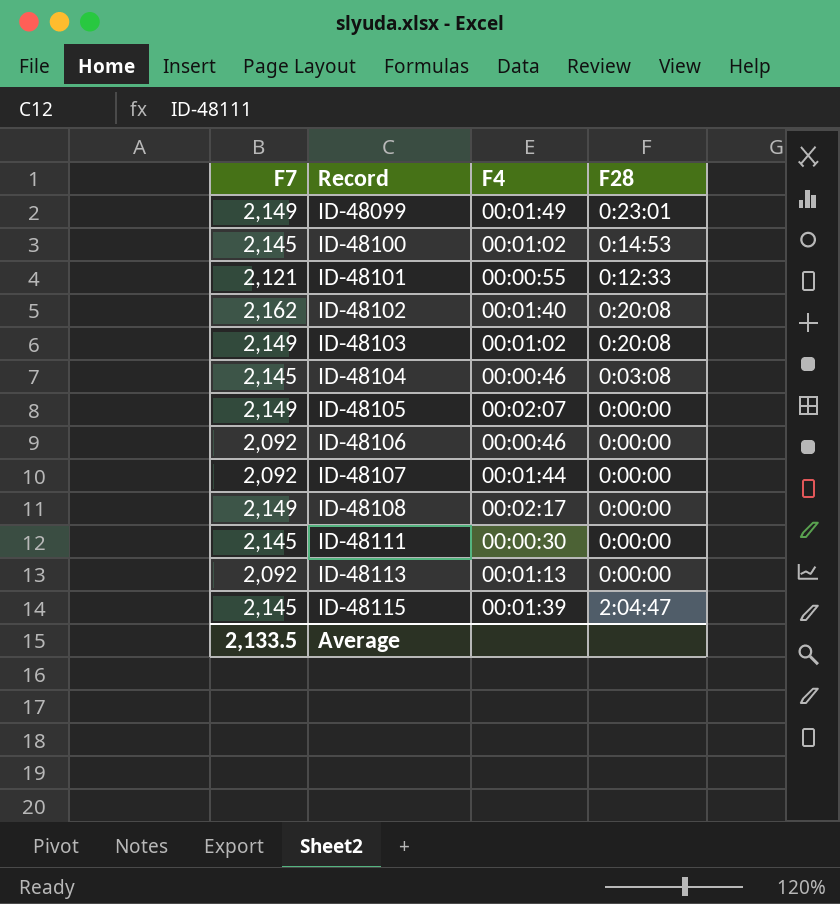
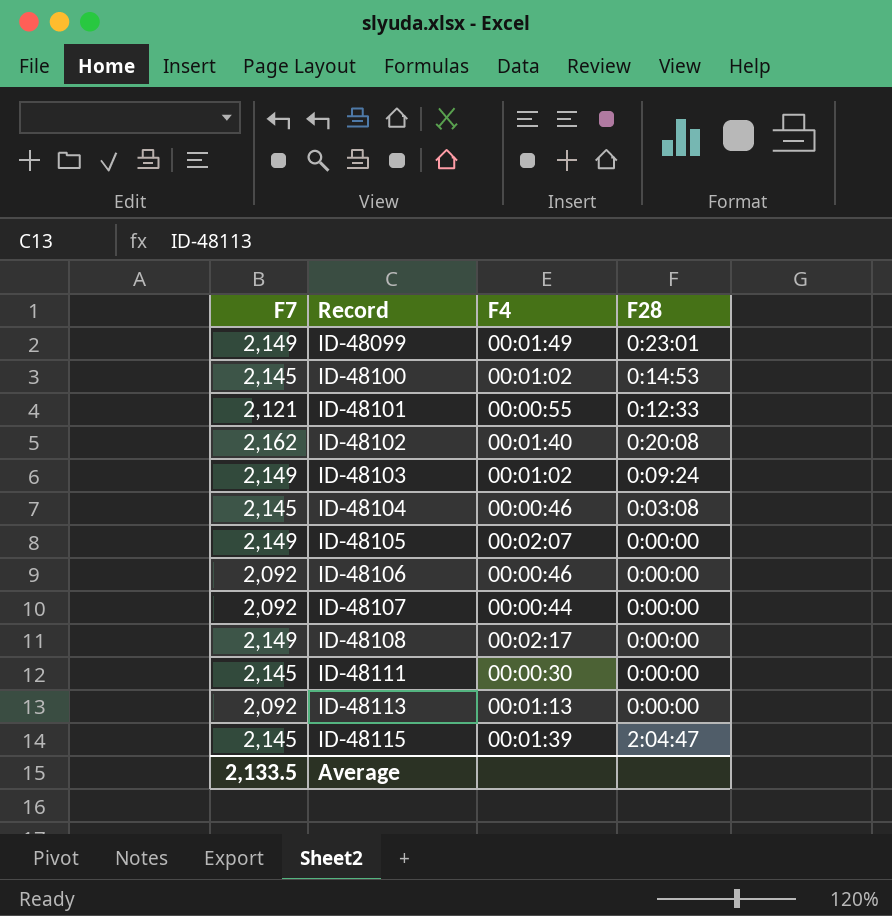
ID-48103 | F28: 0:20:08 -> 0:09:24
ID-48107 | F4: 00:01:44 -> 00:00:44

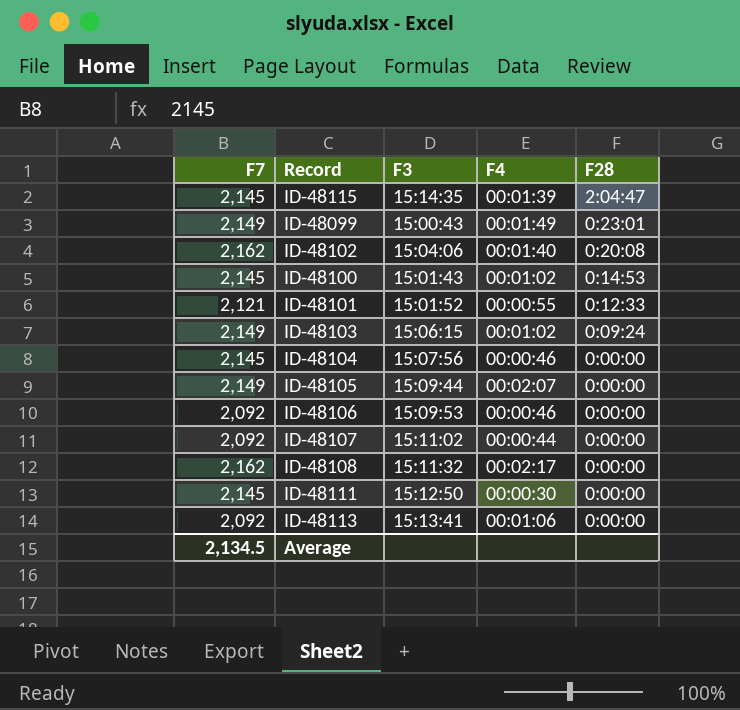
row order: Record ascending -> F28 descending
column F3 | position: none -> 3
ID-48104 | F28: 0:03:08 -> 0:00:00
ID-48108 | F7: 2,149 -> 2,162
ID-48113 | F4: 00:01:13 -> 00:01:06
Average | F7: 2,133.5 -> 2,134.5

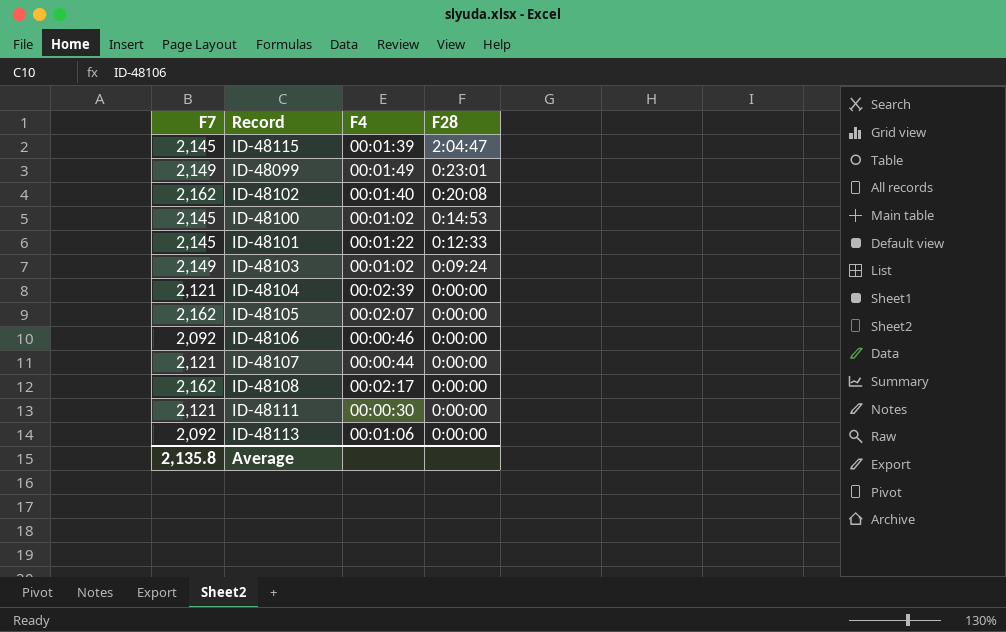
column F3 | position: 3 -> none
ID-48101 | F7: 2,121 -> 2,145
ID-48101 | F4: 00:00:55 -> 00:01:22
ID-48104 | F7: 2,145 -> 2,121
ID-48104 | F4: 00:00:46 -> 00:02:39
ID-48105 | F7: 2,149 -> 2,162
ID-48107 | F7: 2,092 -> 2,121
ID-48111 | F7: 2,145 -> 2,121
Average | F7: 2,134.5 -> 2,135.8

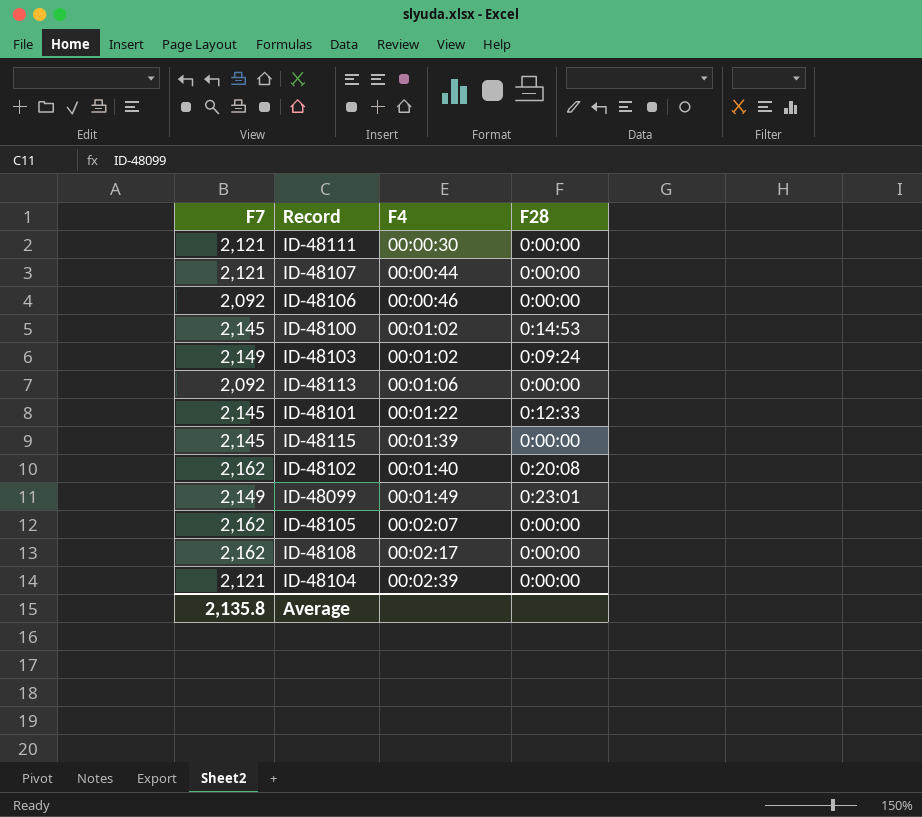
row order: F28 descending -> F4 ascending
ID-48115 | F28: 2:04:47 -> 0:00:00

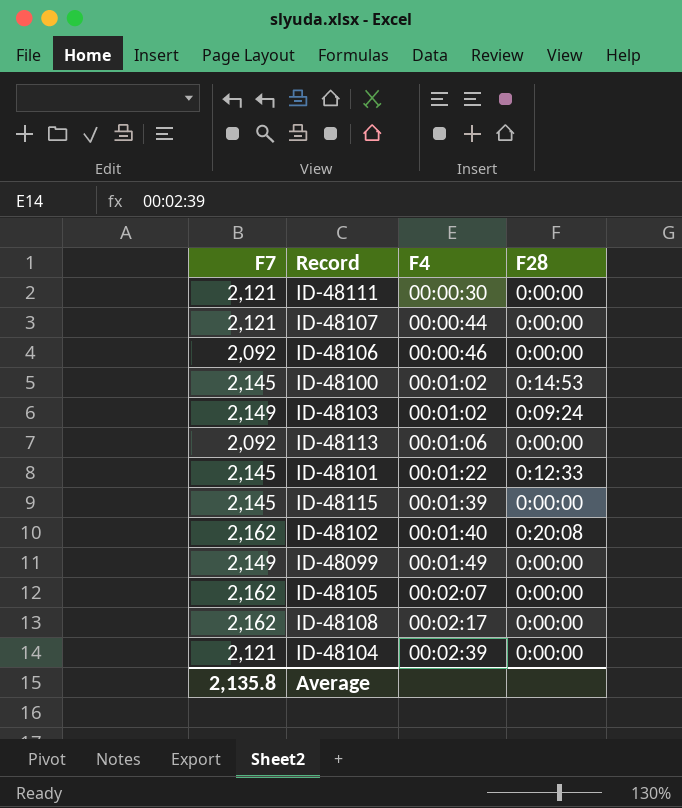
ID-48099 | F28: 0:23:01 -> 0:00:00

